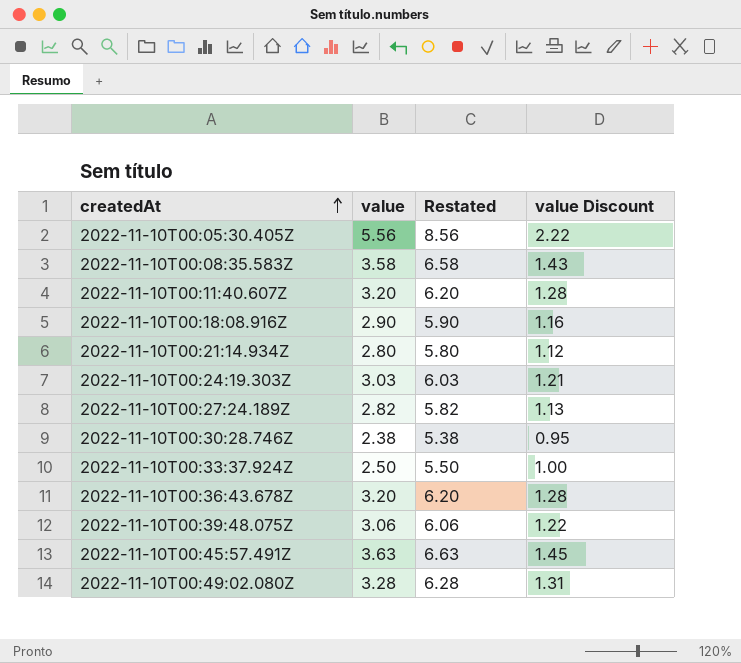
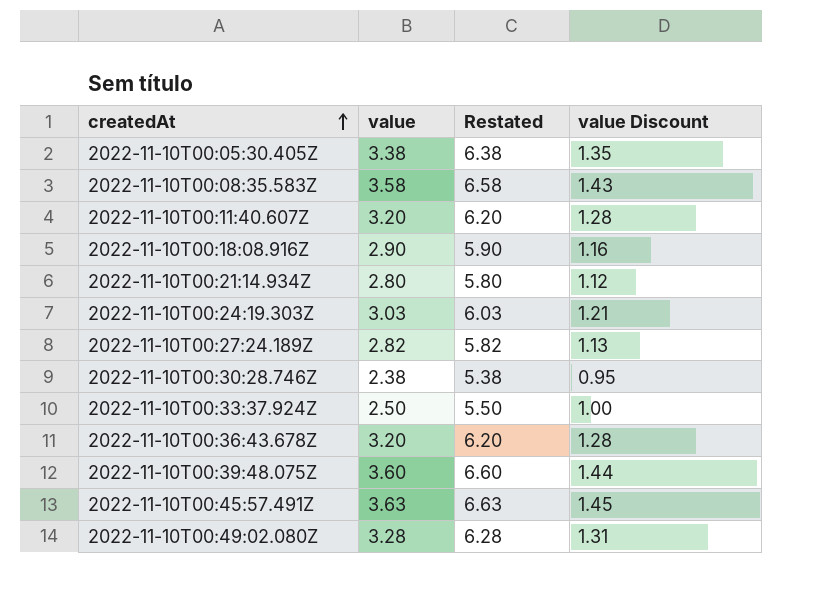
2022-11-10T00:05:30.405Z | value: 5.56 -> 3.38
2022-11-10T00:05:30.405Z | Restated: 8.56 -> 6.38
2022-11-10T00:05:30.405Z | value Discount: 2.22 -> 1.35
2022-11-10T00:39:48.075Z | value: 3.06 -> 3.60
2022-11-10T00:39:48.075Z | Restated: 6.06 -> 6.60
2022-11-10T00:39:48.075Z | value Discount: 1.22 -> 1.44

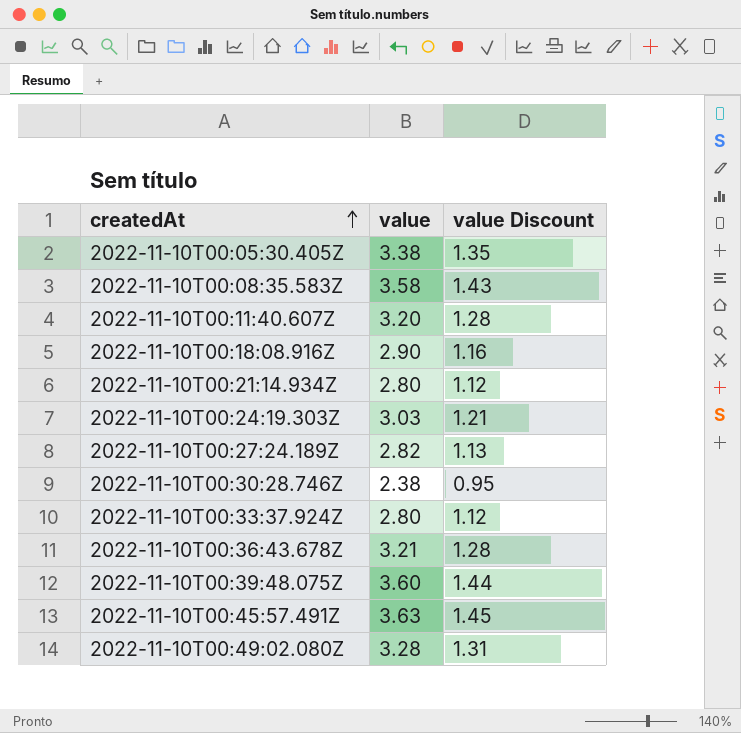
column Restated | formula: [value] + 3 -> none
2022-11-10T00:33:37.924Z | value: 2.50 -> 2.80
2022-11-10T00:33:37.924Z | value Discount: 1.00 -> 1.12
2022-11-10T00:36:43.678Z | value: 3.20 -> 3.21

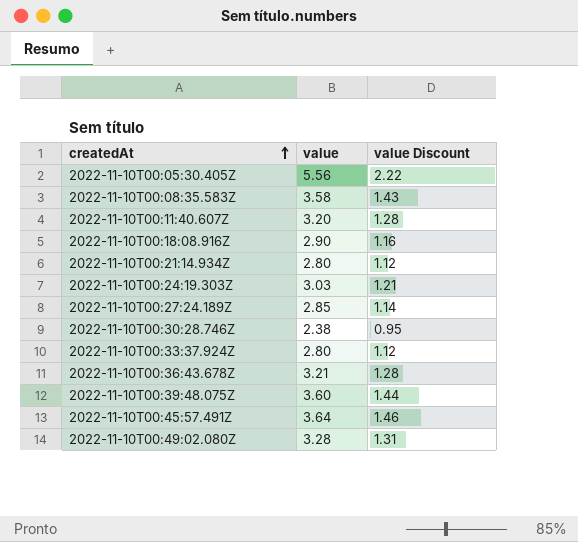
2022-11-10T00:05:30.405Z | value: 3.38 -> 5.56
2022-11-10T00:05:30.405Z | value Discount: 1.35 -> 2.22
2022-11-10T00:27:24.189Z | value: 2.82 -> 2.85
2022-11-10T00:27:24.189Z | value Discount: 1.13 -> 1.14
2022-11-10T00:45:57.491Z | value: 3.63 -> 3.64
2022-11-10T00:45:57.491Z | value Discount: 1.45 -> 1.46

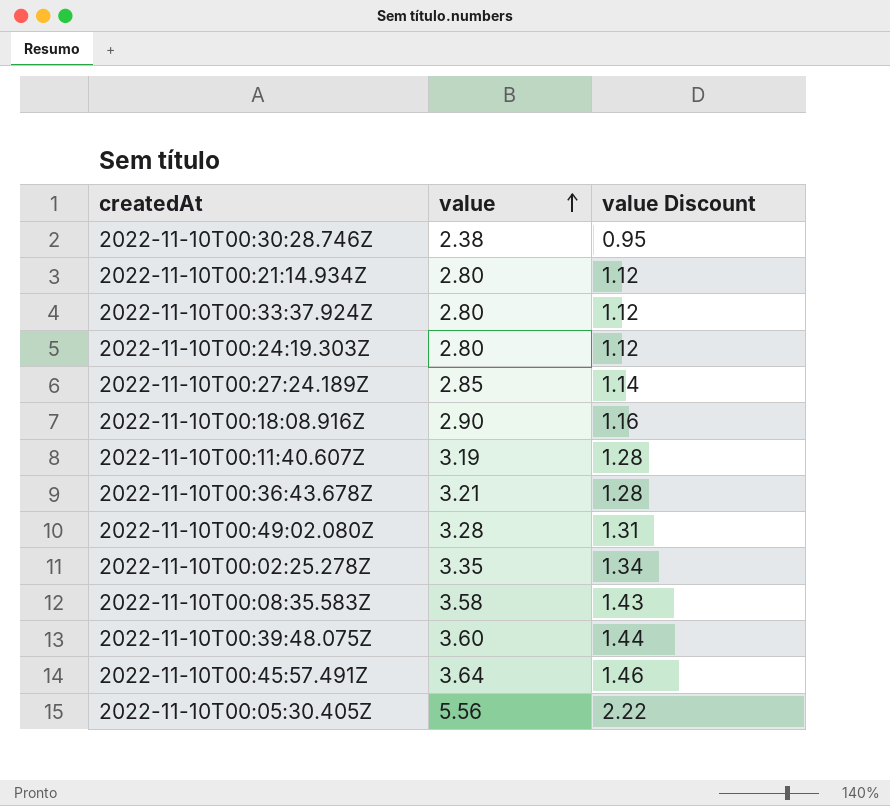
row order: createdAt ascending -> value ascending
2022-11-10T00:24:19.303Z | value: 3.03 -> 2.80
2022-11-10T00:24:19.303Z | value Discount: 1.21 -> 1.12
2022-11-10T00:11:40.607Z | value: 3.20 -> 3.19
row 2022-11-10T00:02:25.278Z: none -> 3.35 | 1.34

